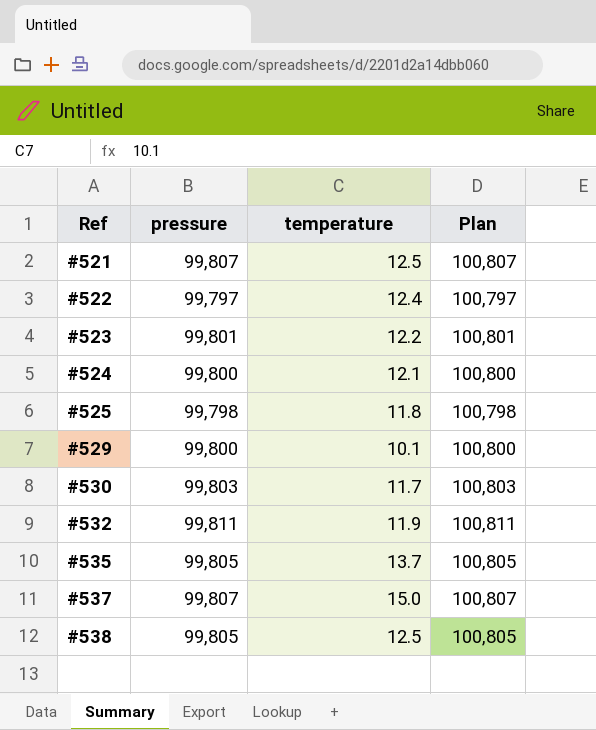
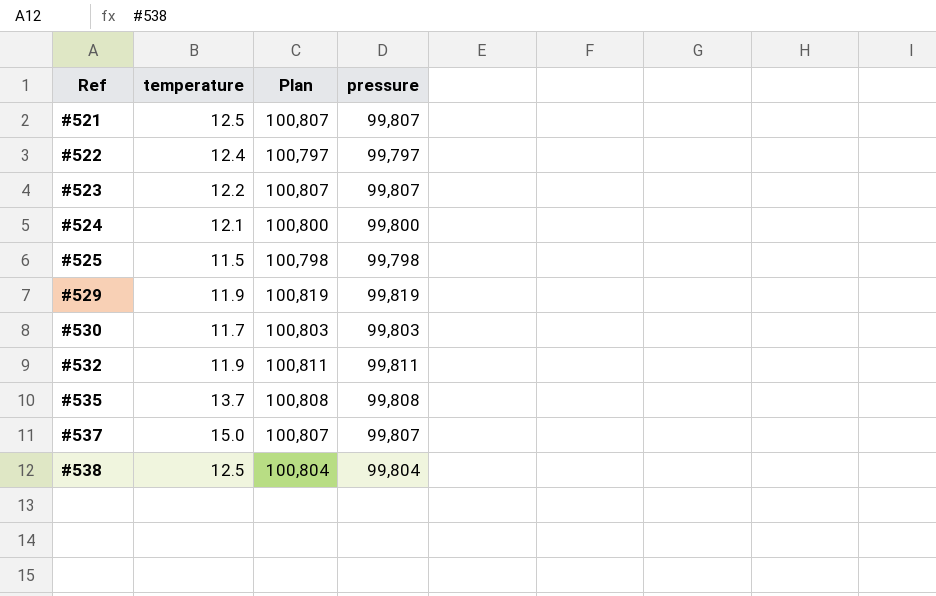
column pressure | position: 2 -> 4
#523 | Plan: 100,801 -> 100,807
#523 | pressure: 99,801 -> 99,807
#525 | temperature: 11.8 -> 11.5
#529 | temperature: 10.1 -> 11.9
#529 | Plan: 100,800 -> 100,819
#529 | pressure: 99,800 -> 99,819
#535 | Plan: 100,805 -> 100,808
#535 | pressure: 99,805 -> 99,808
#538 | Plan: 100,805 -> 100,804
#538 | pressure: 99,805 -> 99,804

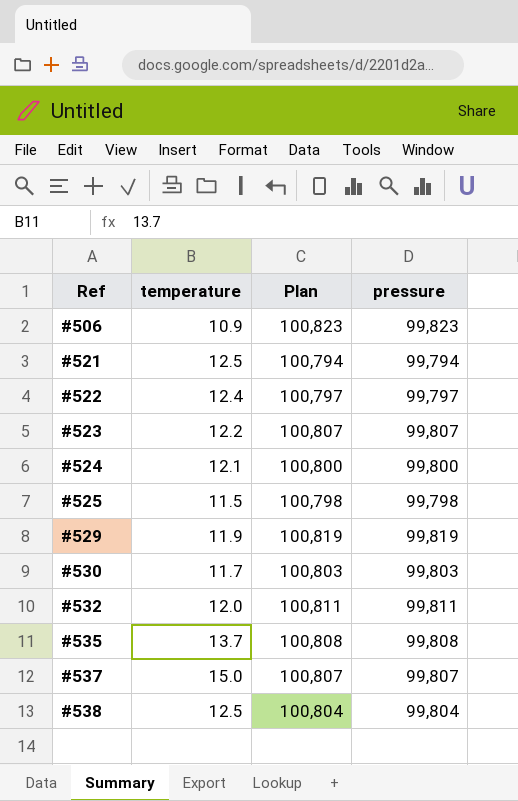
row #506: none -> 10.9 | 100,823 | 99,823
#521 | Plan: 100,807 -> 100,794
#521 | pressure: 99,807 -> 99,794
#532 | temperature: 11.9 -> 12.0

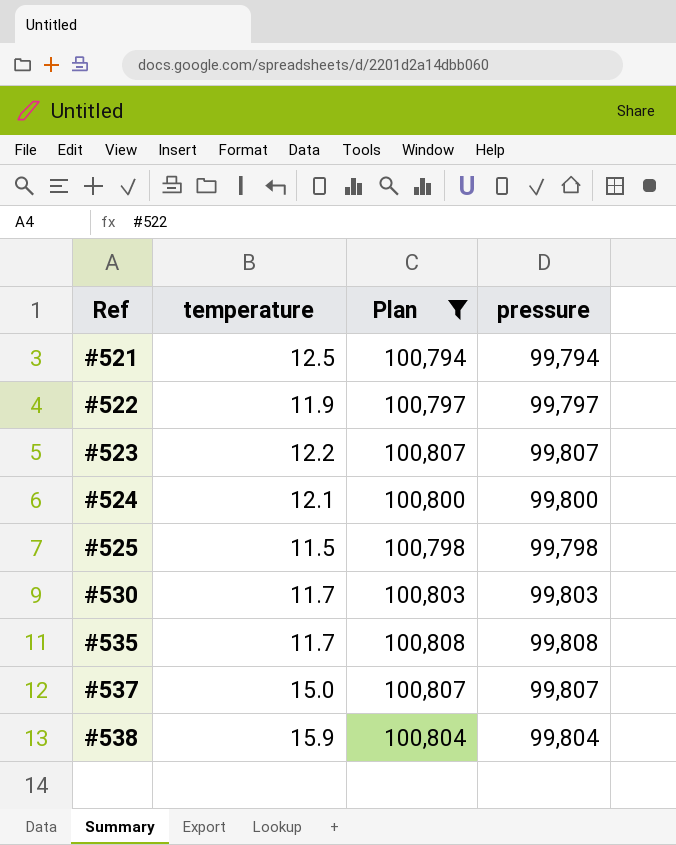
filter: none -> Plan <= 100,808
#522 | temperature: 12.4 -> 11.9
#535 | temperature: 13.7 -> 11.7
#538 | temperature: 12.5 -> 15.9

